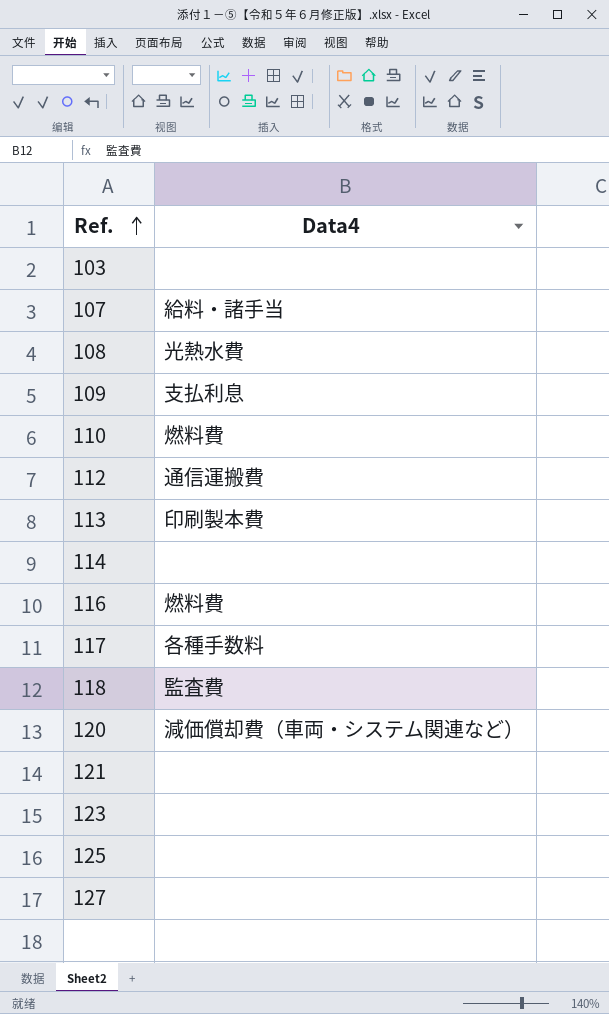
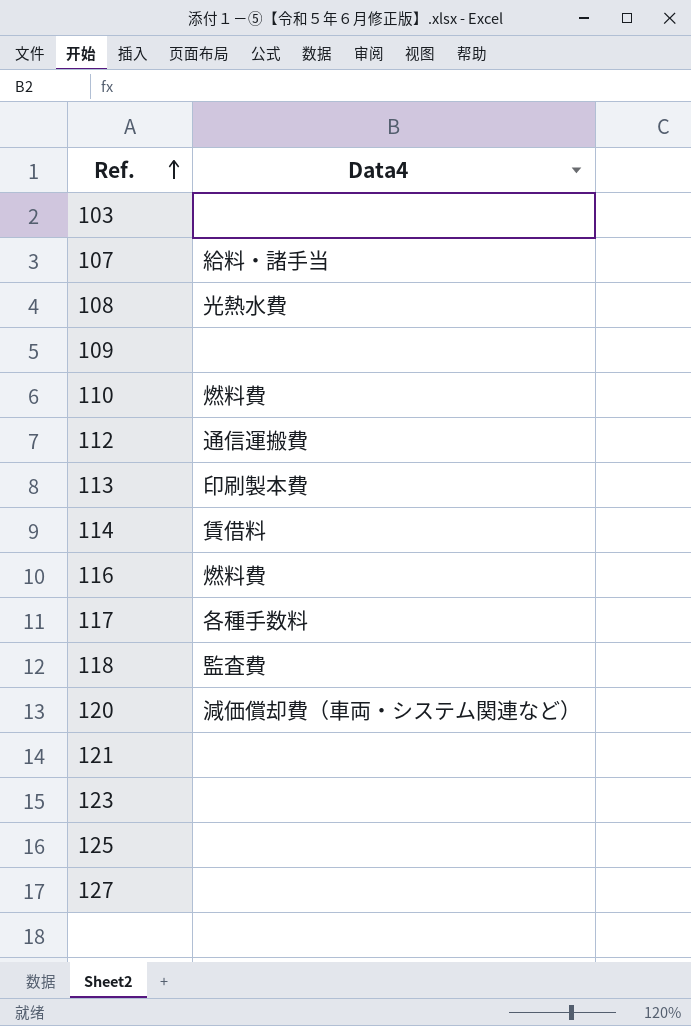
109 | Data4: 支払利息 -> none
114 | Data4: none -> 賃借料

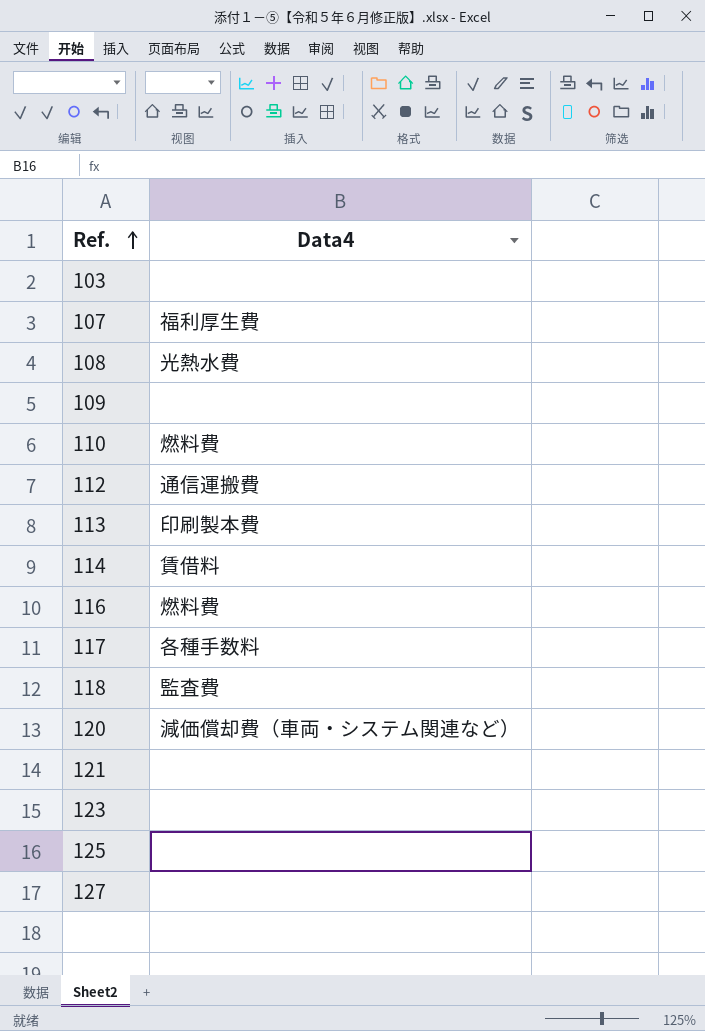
107 | Data4: 給料・諸手当 -> 福利厚生費

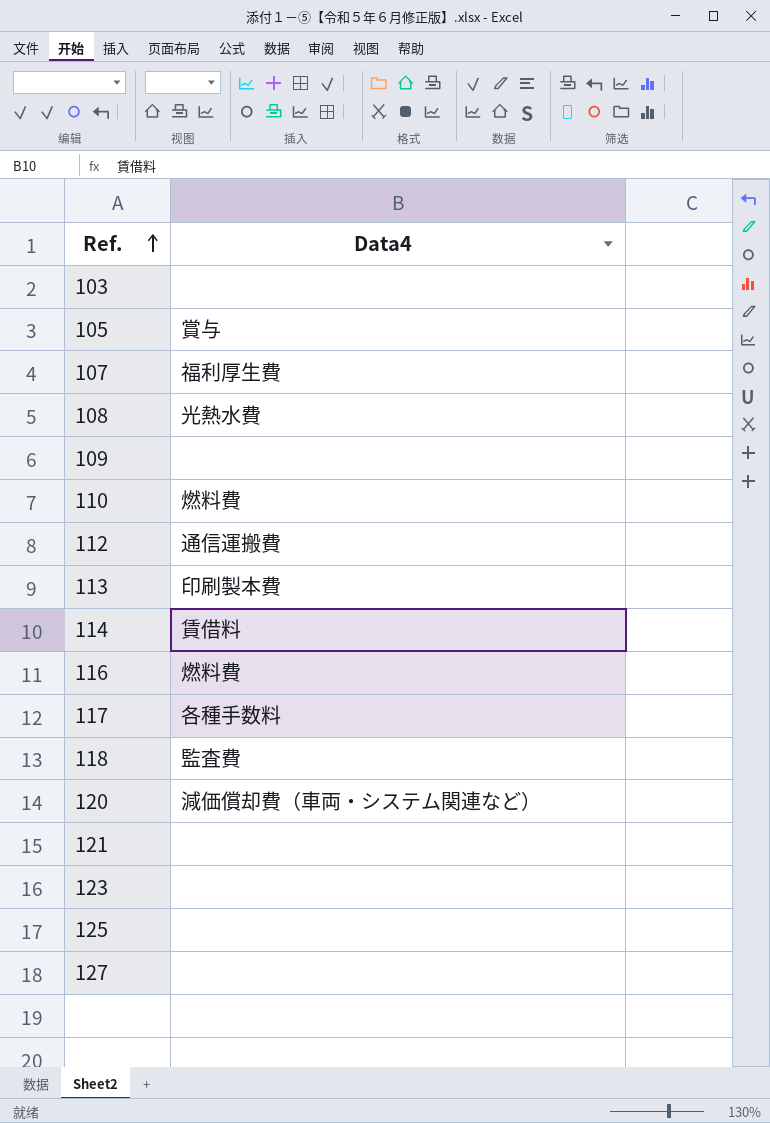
row 105: none -> 賞与

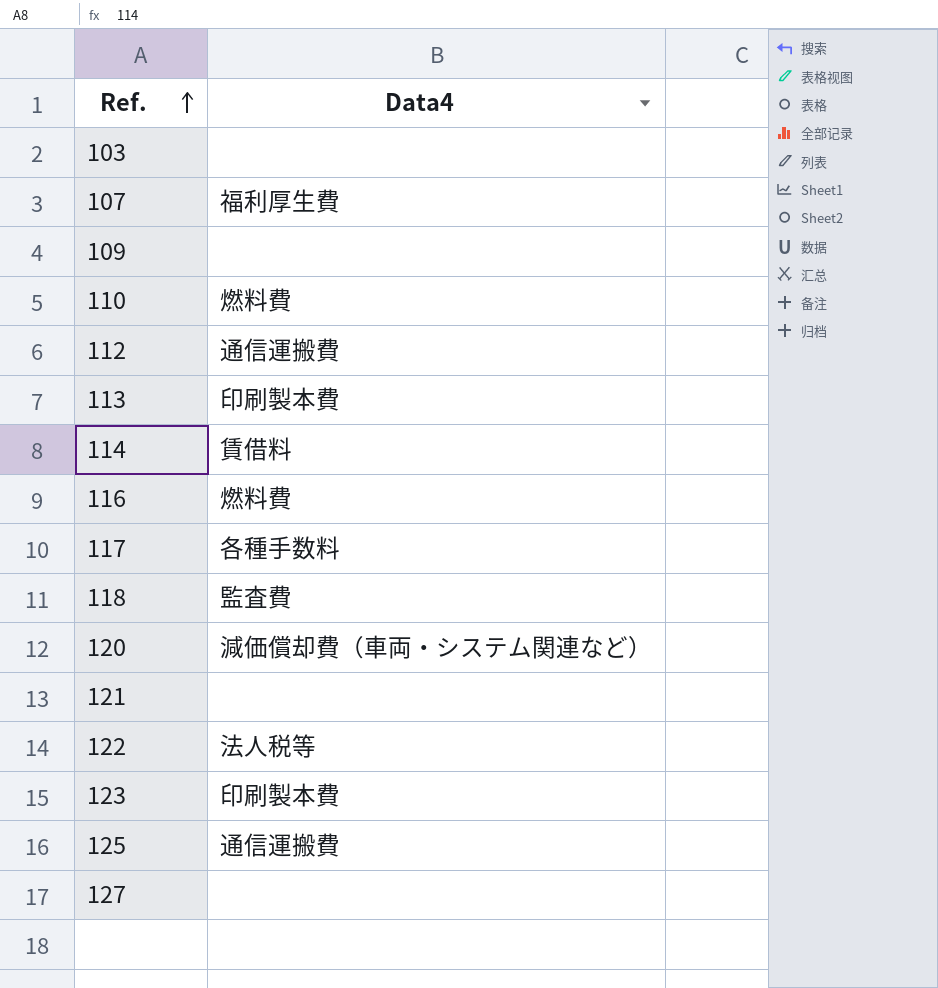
row 105: 賞与 -> none
row 108: 光熱水費 -> none
row 122: none -> 法人税等
123 | Data4: none -> 印刷製本費
125 | Data4: none -> 通信運搬費

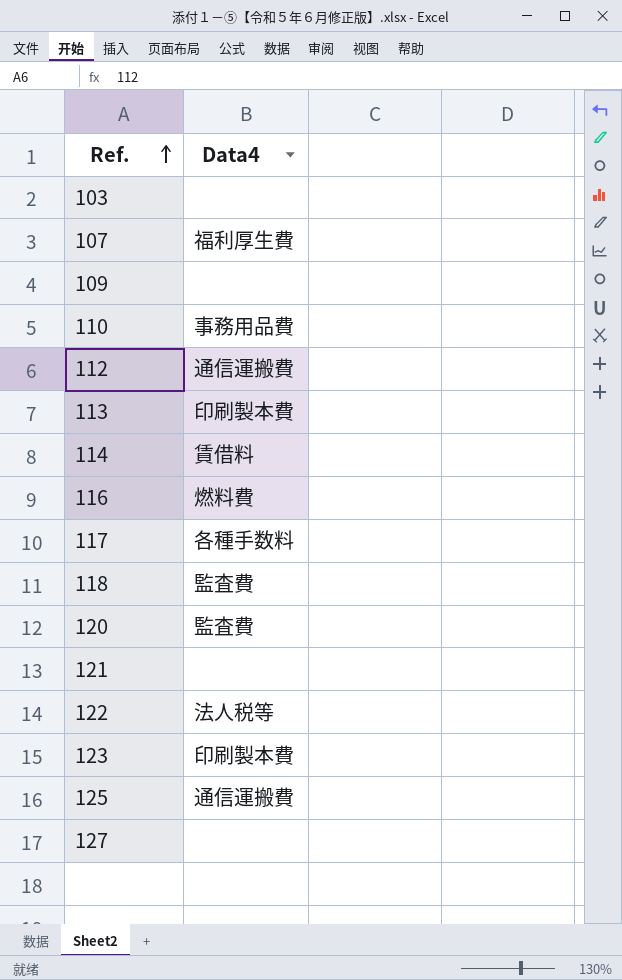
110 | Data4: 燃料費 -> 事務用品費
120 | Data4: 減価償却費（車両・システム関連など） -> 監査費

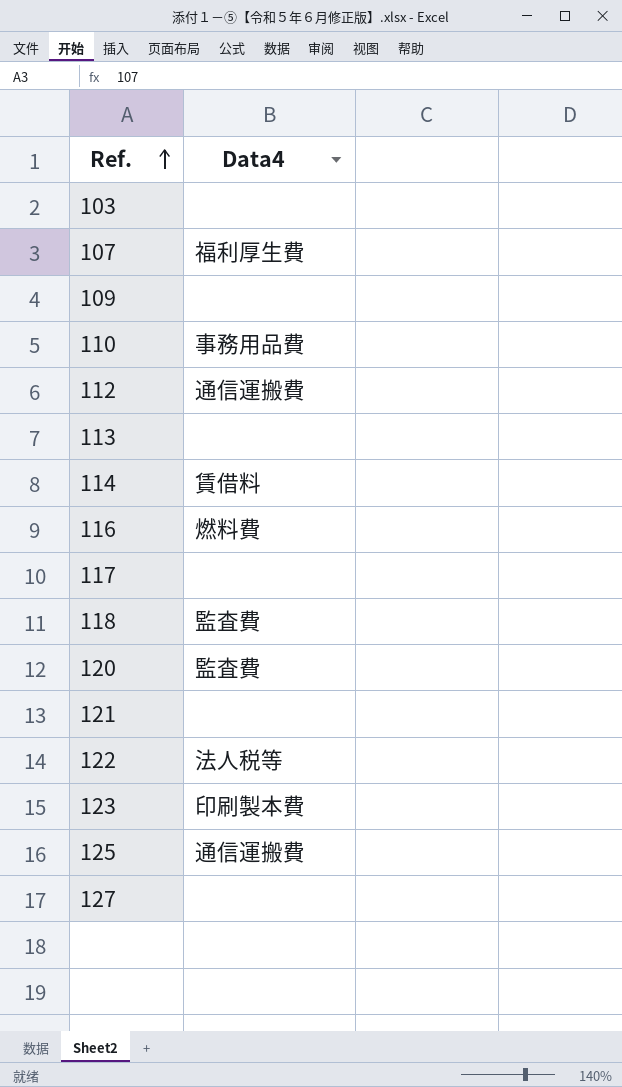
113 | Data4: 印刷製本費 -> none
117 | Data4: 各種手数料 -> none

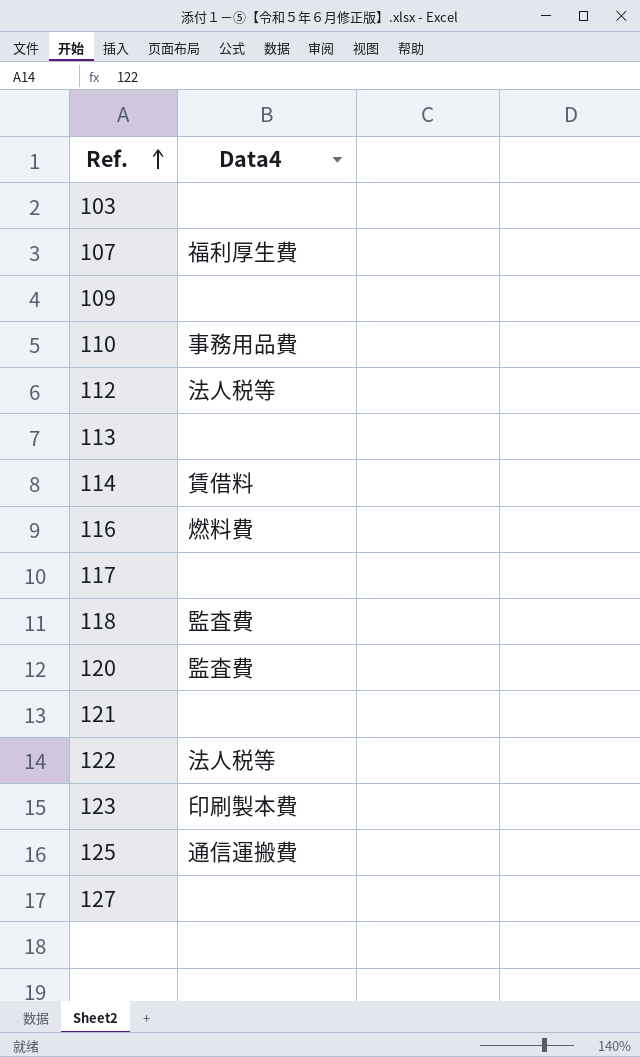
112 | Data4: 通信運搬費 -> 法人税等

